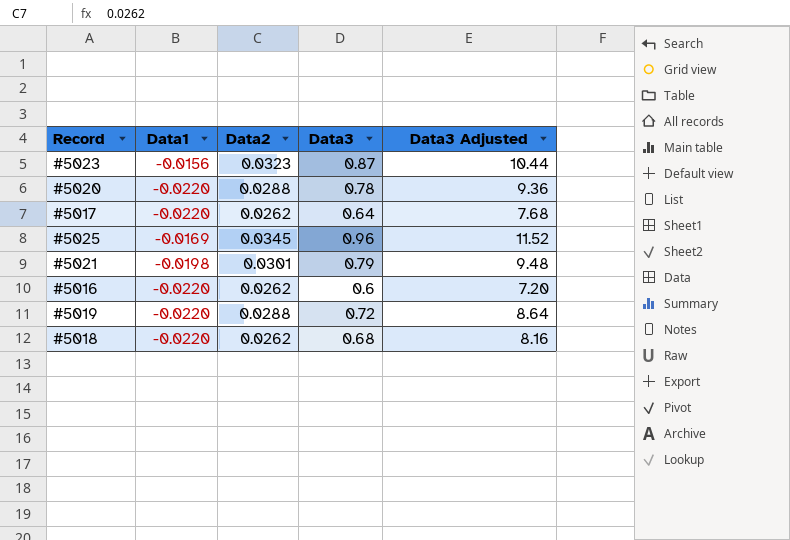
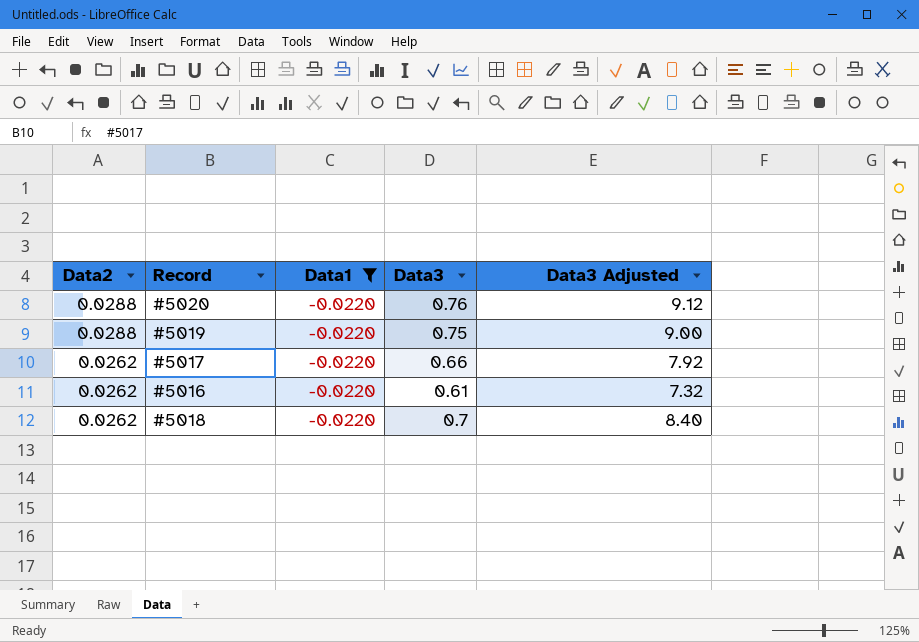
filter: none -> Data1 = -0.0220
row order: none -> Data2 descending
column Data2 | position: 3 -> 1
#5020 | Data3: 0.78 -> 0.76
#5020 | Data3 Adjusted: 9.36 -> 9.12
#5019 | Data3: 0.72 -> 0.75
#5019 | Data3 Adjusted: 8.64 -> 9.00
#5017 | Data3: 0.64 -> 0.66
#5017 | Data3 Adjusted: 7.68 -> 7.92
#5016 | Data3: 0.6 -> 0.61
#5016 | Data3 Adjusted: 7.20 -> 7.32
#5018 | Data3: 0.68 -> 0.7
#5018 | Data3 Adjusted: 8.16 -> 8.40

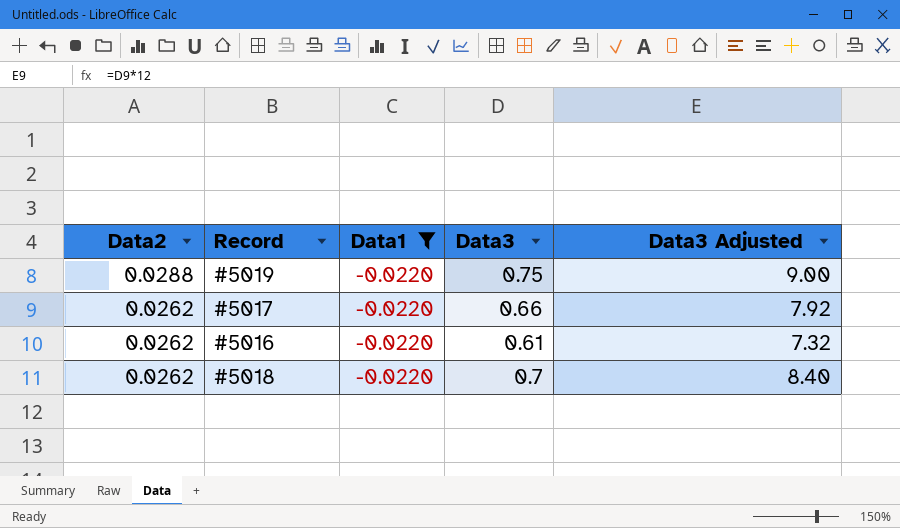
row #5020: 0.0288 | -0.0220 | 0.76 | 9.12 -> none

